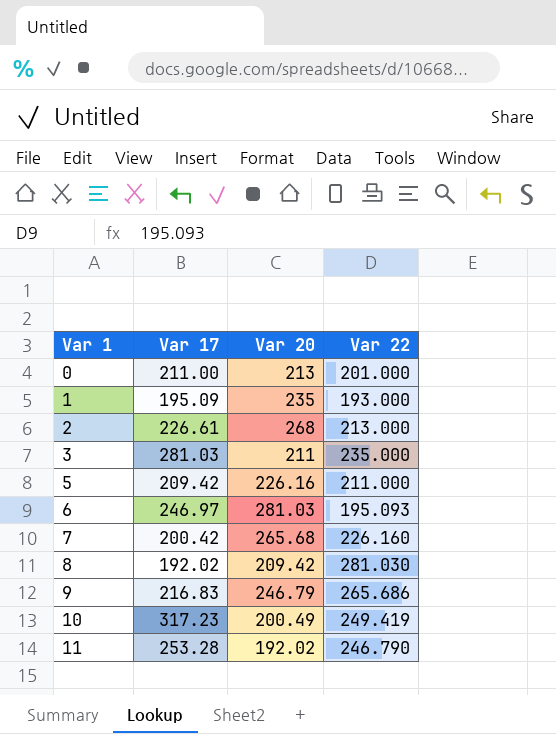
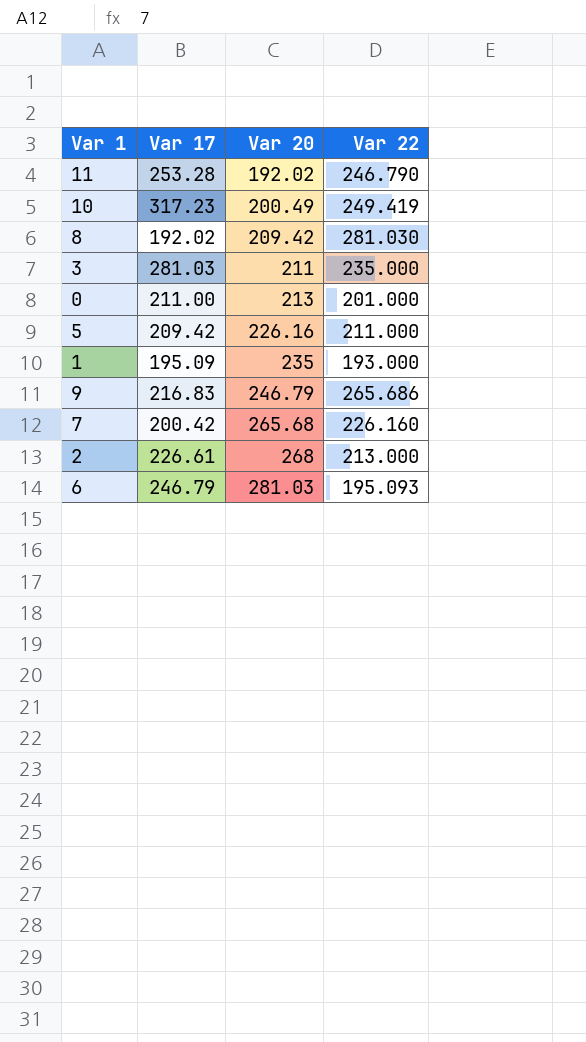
row order: Var 1 ascending -> Var 20 ascending
6 | Var 17: 246.97 -> 246.79

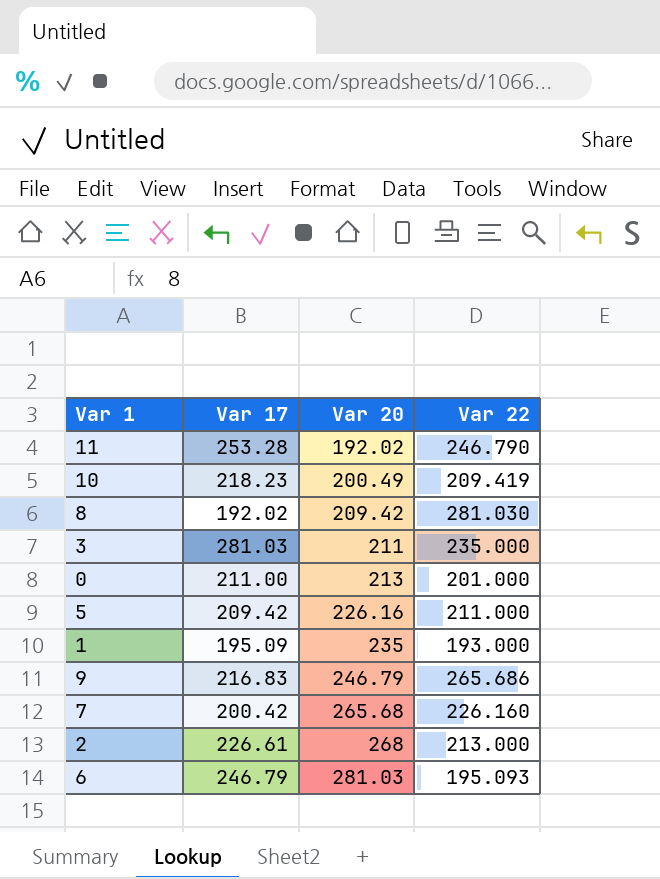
10 | Var 17: 317.23 -> 218.23
10 | Var 22: 249.419 -> 209.419

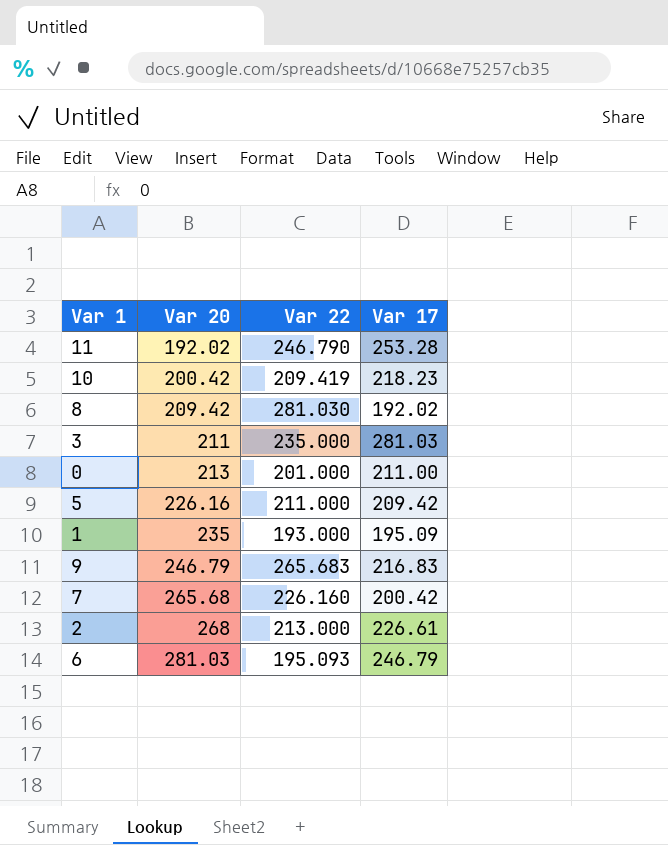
column Var 17 | position: 2 -> 4
10 | Var 20: 200.49 -> 200.42
9 | Var 22: 265.686 -> 265.683

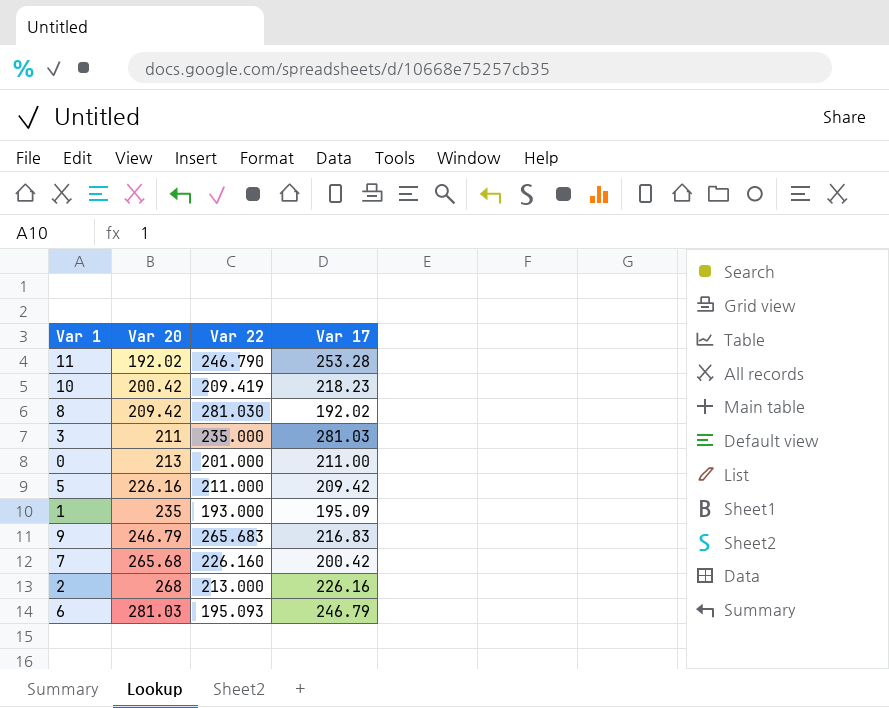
2 | Var 17: 226.61 -> 226.16

